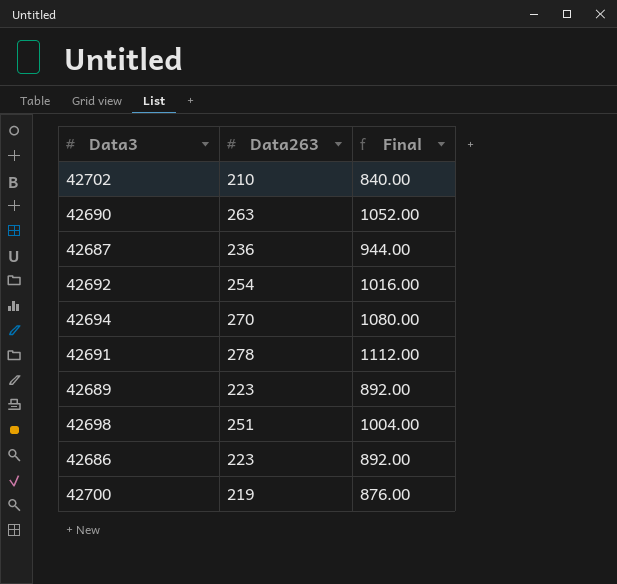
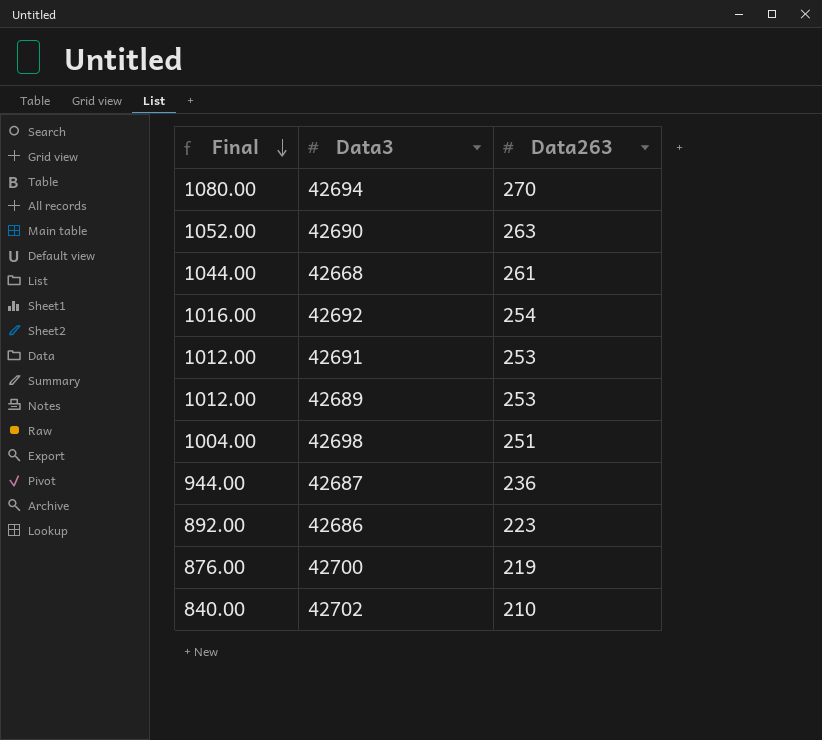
row order: none -> Final descending
column Final | position: 3 -> 1
row 42668: none -> 1044.00 | 261
42691 | Final: 1112.00 -> 1012.00
42691 | Data263: 278 -> 253
42689 | Final: 892.00 -> 1012.00
42689 | Data263: 223 -> 253

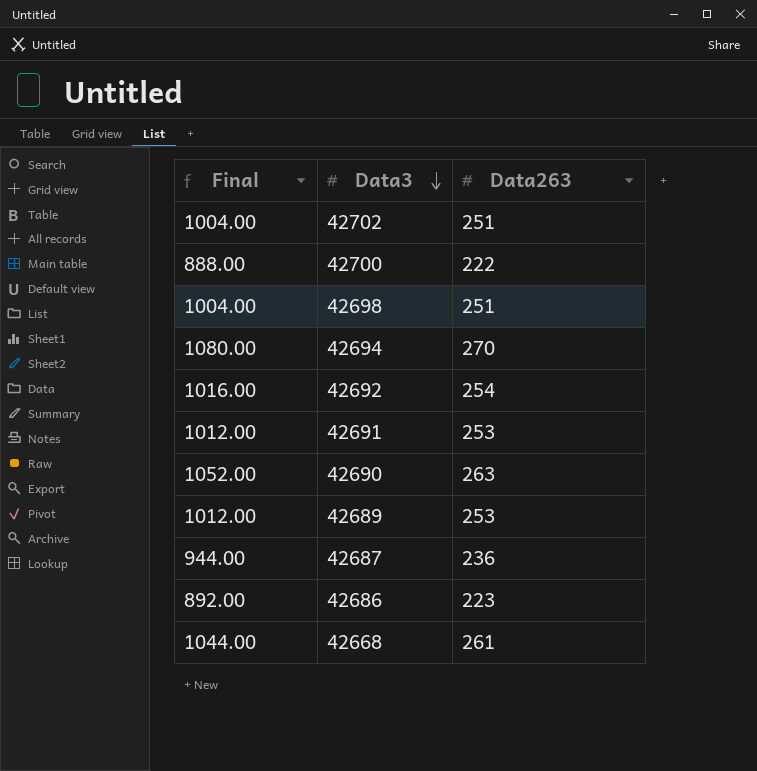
row order: Final descending -> Data3 descending
42702 | Final: 840.00 -> 1004.00
42702 | Data263: 210 -> 251
42700 | Final: 876.00 -> 888.00
42700 | Data263: 219 -> 222

